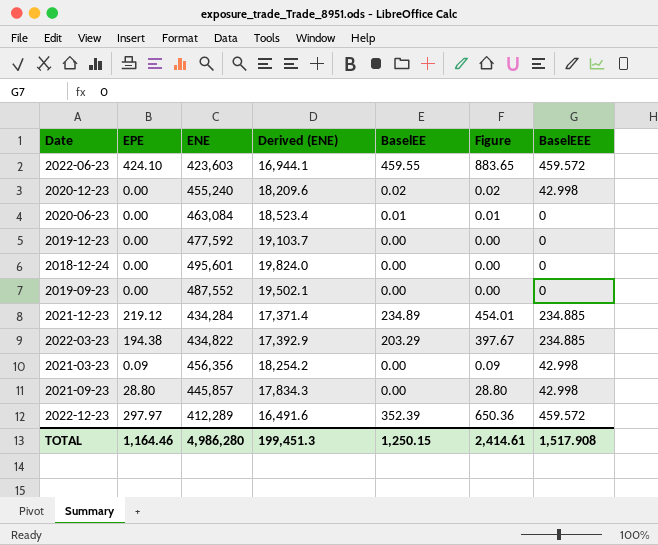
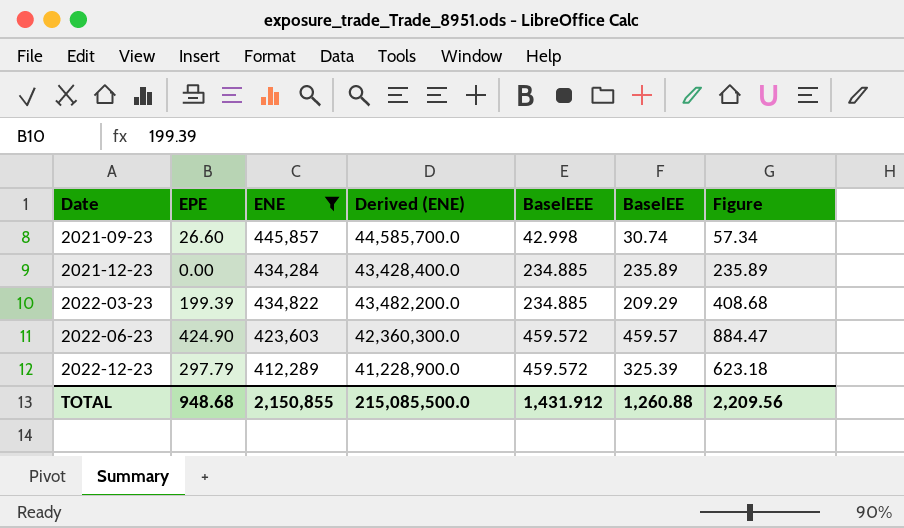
filter: none -> ENE <= 445,857
row order: none -> Date ascending
column Derived (ENE) | formula: [ENE] * 0.04 -> [ENE] * 100
column BaselEEE | position: 7 -> 5
2021-09-23 | EPE: 28.80 -> 26.60
2021-09-23 | BaselEE: 0.00 -> 30.74
2021-09-23 | Figure: 28.80 -> 57.34
2021-12-23 | EPE: 219.12 -> 0.00
2021-12-23 | BaselEE: 234.89 -> 235.89
2021-12-23 | Figure: 454.01 -> 235.89
2022-03-23 | EPE: 194.38 -> 199.39
2022-03-23 | BaselEE: 203.29 -> 209.29
2022-03-23 | Figure: 397.67 -> 408.68
2022-06-23 | EPE: 424.10 -> 424.90
2022-06-23 | BaselEE: 459.55 -> 459.57
2022-06-23 | Figure: 883.65 -> 884.47
2022-12-23 | EPE: 297.97 -> 297.79
2022-12-23 | BaselEE: 352.39 -> 325.39
2022-12-23 | Figure: 650.36 -> 623.18
TOTAL | EPE: 1,164.46 -> 948.68
TOTAL | ENE: 4,986,280 -> 2,150,855
TOTAL | Derived (ENE): 199,451.3 -> 215,085,500.0
TOTAL | BaselEEE: 1,517.908 -> 1,431.912
TOTAL | BaselEE: 1,250.15 -> 1,260.88
TOTAL | Figure: 2,414.61 -> 2,209.56

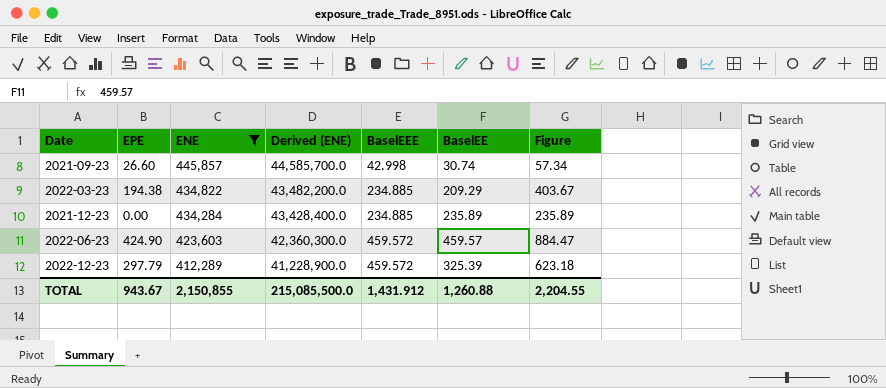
row order: Date ascending -> ENE descending
2022-03-23 | EPE: 199.39 -> 194.38
2022-03-23 | Figure: 408.68 -> 403.67
TOTAL | EPE: 948.68 -> 943.67
TOTAL | Figure: 2,209.56 -> 2,204.55

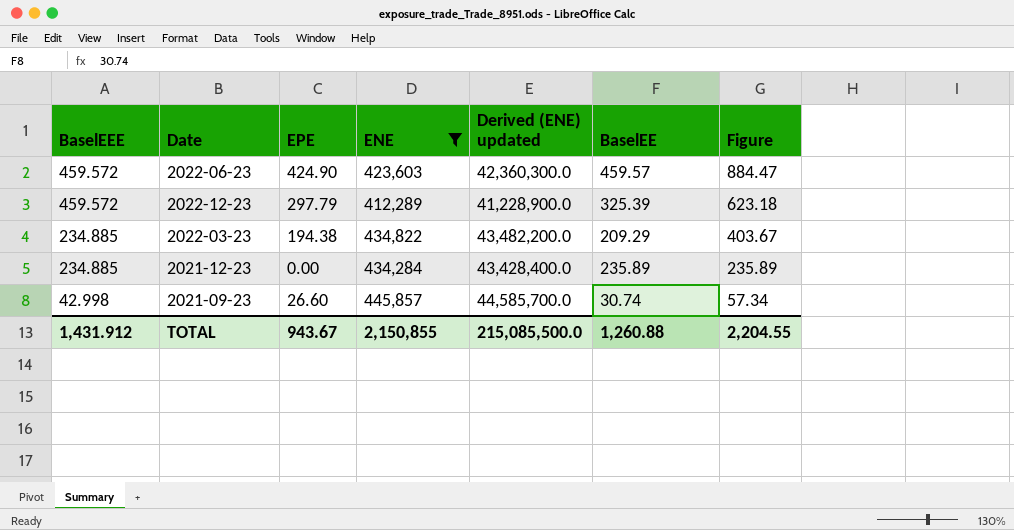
row order: ENE descending -> BaselEEE descending
column BaselEEE | position: 5 -> 1
column name: Derived (ENE) -> Derived (ENE) updated

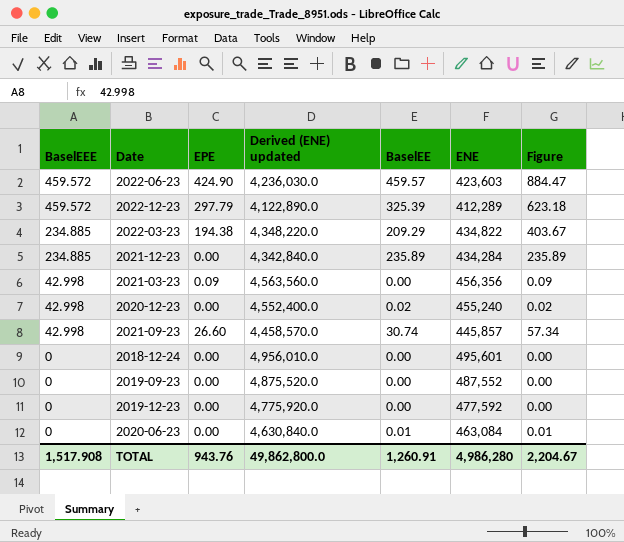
filter: ENE <= 445,857 -> none
column Derived (ENE) updated | formula: [ENE] * 100 -> [ENE] * 10
column ENE | position: 4 -> 6
TOTAL | BaselEEE: 1,431.912 -> 1,517.908
TOTAL | EPE: 943.67 -> 943.76
TOTAL | Derived (ENE) updated: 215,085,500.0 -> 49,862,800.0
TOTAL | BaselEE: 1,260.88 -> 1,260.91
TOTAL | ENE: 2,150,855 -> 4,986,280
TOTAL | Figure: 2,204.55 -> 2,204.67

